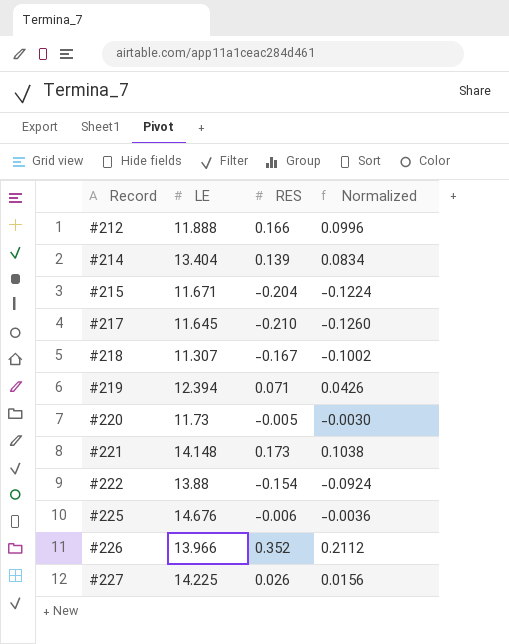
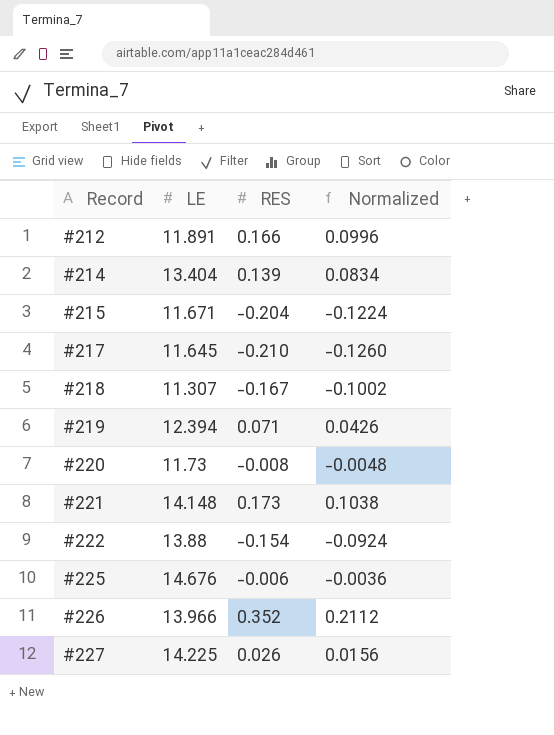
#212 | LE: 11.888 -> 11.891
#220 | RES: -0.005 -> -0.008
#220 | Normalized: -0.0030 -> -0.0048

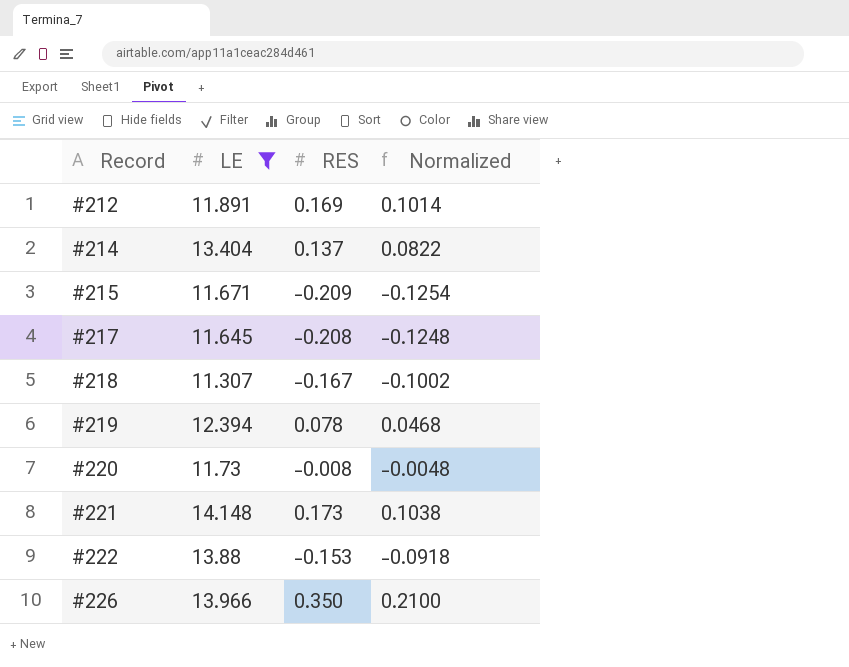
filter: none -> LE <= 14.148
#212 | RES: 0.166 -> 0.169
#212 | Normalized: 0.0996 -> 0.1014
#214 | RES: 0.139 -> 0.137
#214 | Normalized: 0.0834 -> 0.0822
#215 | RES: -0.204 -> -0.209
#215 | Normalized: -0.1224 -> -0.1254
#217 | RES: -0.210 -> -0.208
#217 | Normalized: -0.1260 -> -0.1248
#219 | RES: 0.071 -> 0.078
#219 | Normalized: 0.0426 -> 0.0468
#222 | RES: -0.154 -> -0.153
#222 | Normalized: -0.0924 -> -0.0918
#226 | RES: 0.352 -> 0.350
#226 | Normalized: 0.2112 -> 0.2100

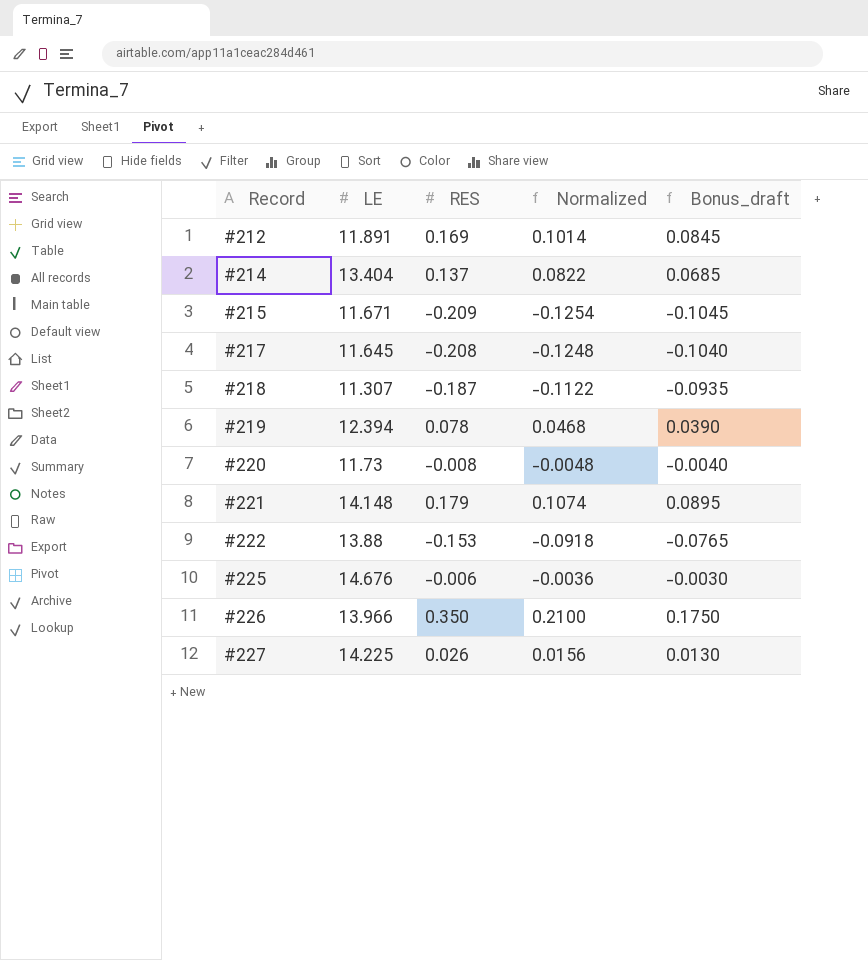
filter: LE <= 14.148 -> none
column Bonus_draft | formula: none -> [RES] * 0.5
#218 | RES: -0.167 -> -0.187
#218 | Normalized: -0.1002 -> -0.1122
#221 | RES: 0.173 -> 0.179
#221 | Normalized: 0.1038 -> 0.1074

